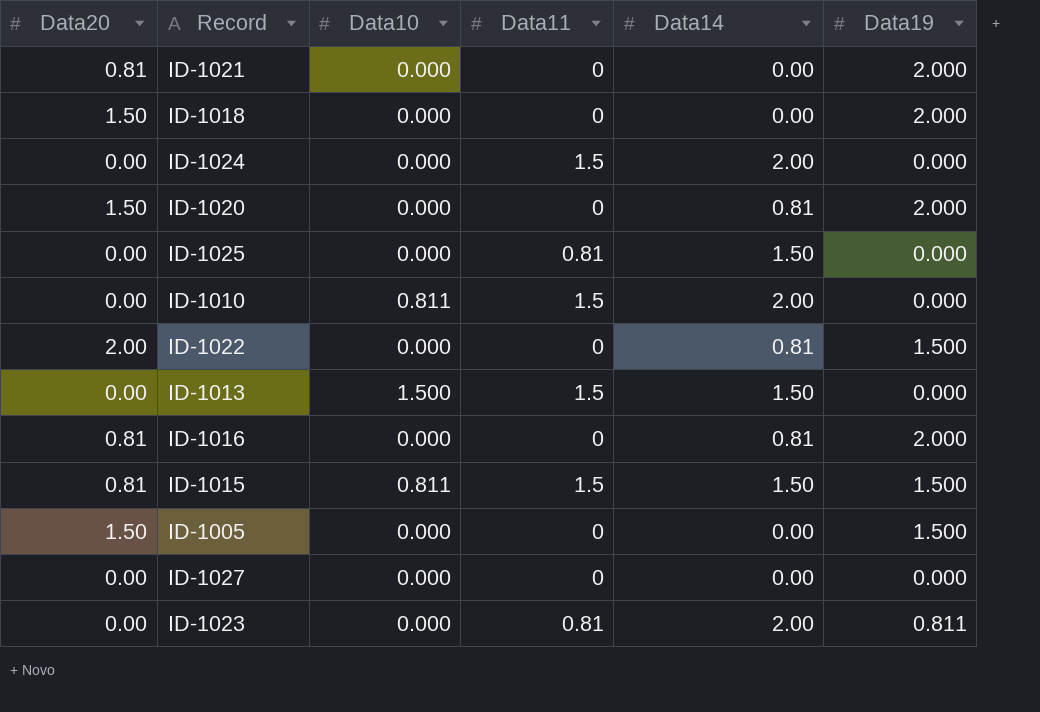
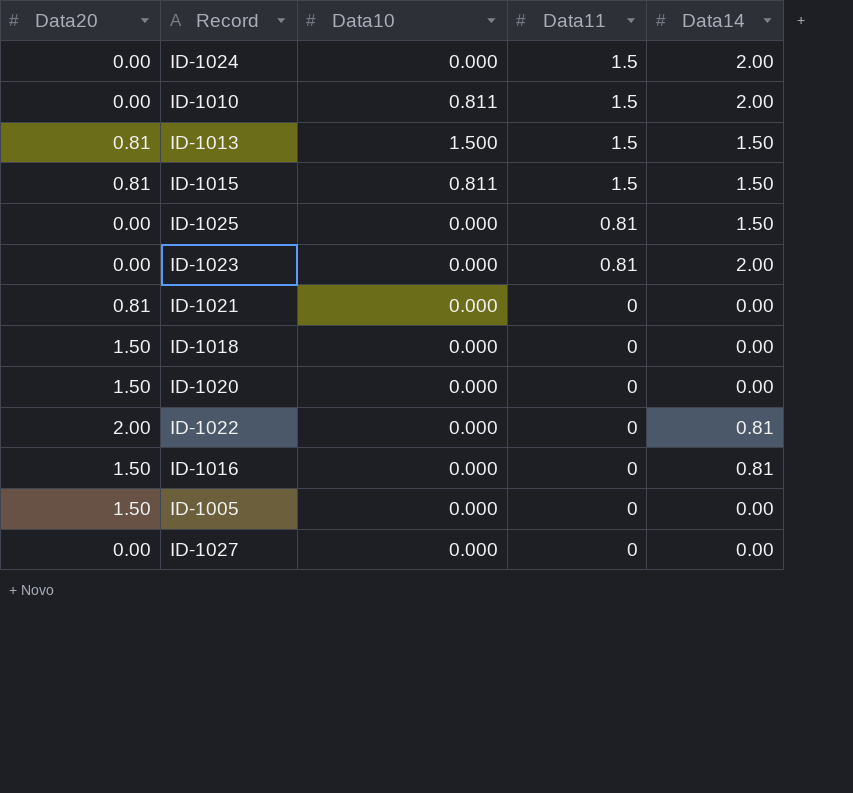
row order: none -> Data11 descending
column Data19 | position: 6 -> none
ID-1013 | Data20: 0.00 -> 0.81
ID-1020 | Data14: 0.81 -> 0.00
ID-1016 | Data20: 0.81 -> 1.50

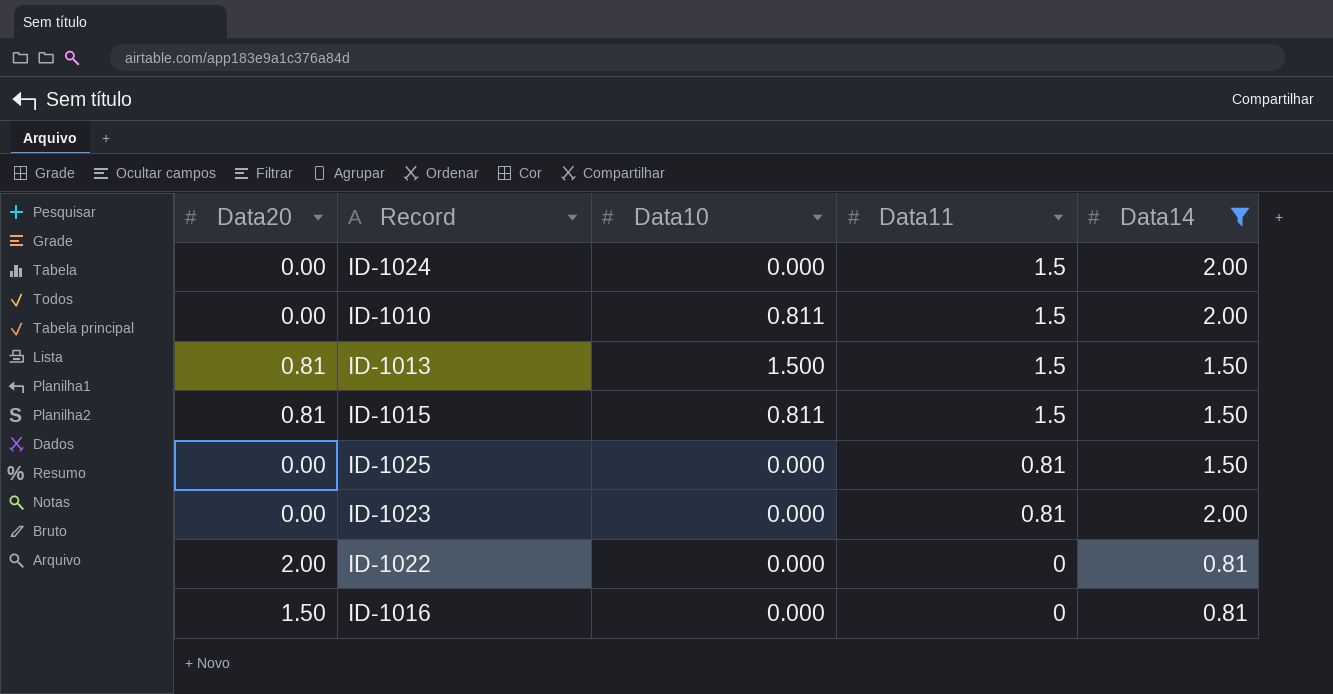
filter: none -> Data14 != 0.00

